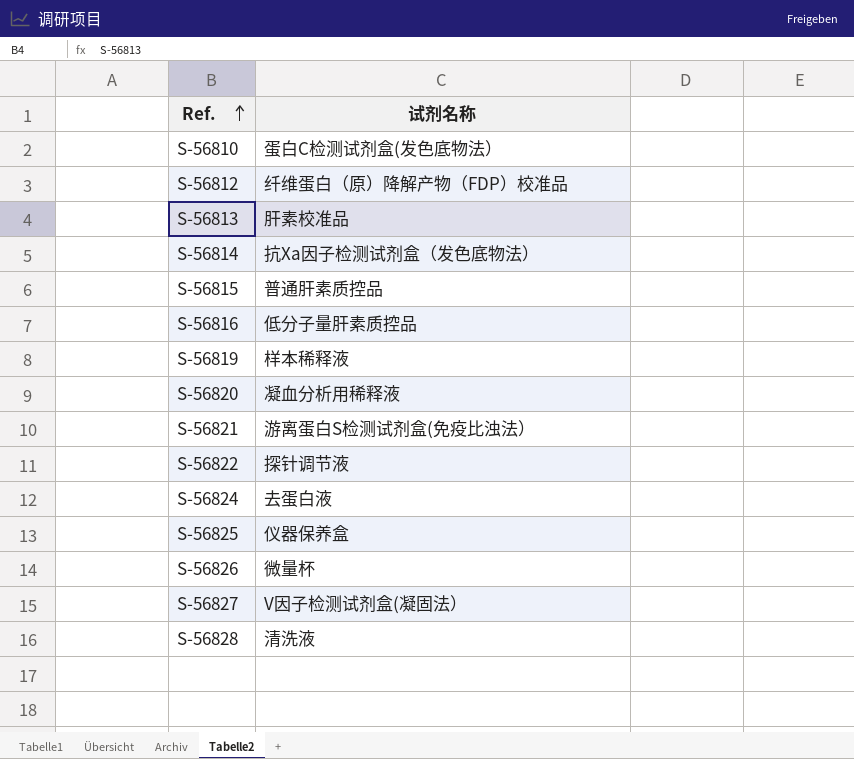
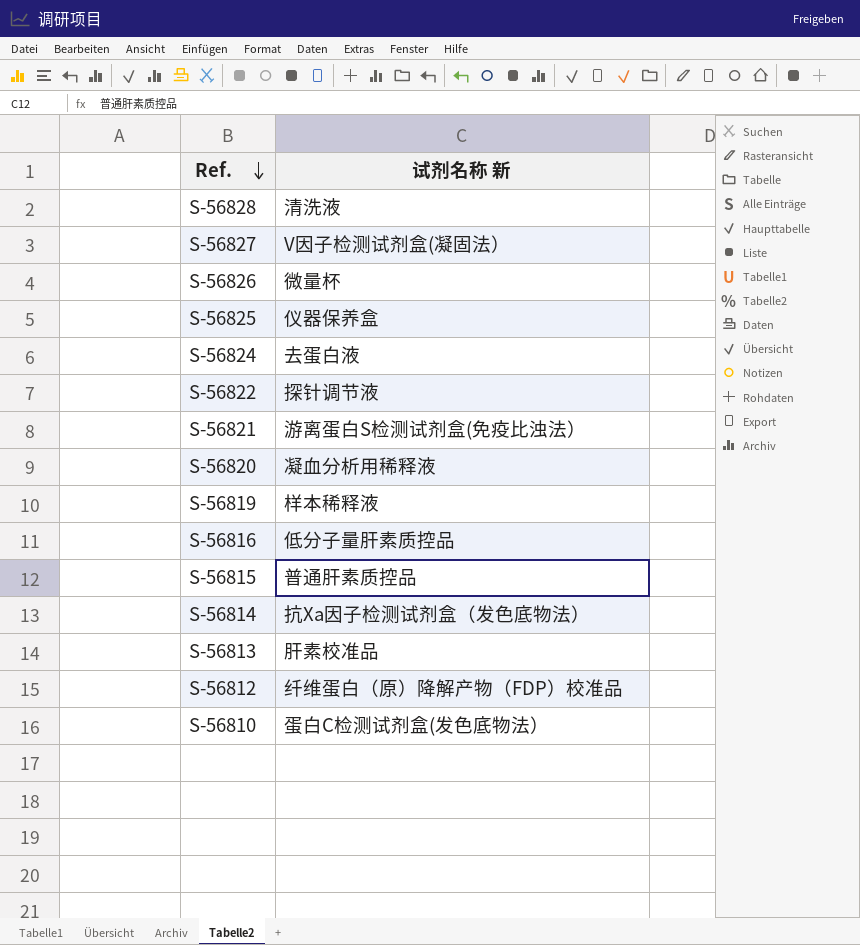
row order: Ref. ascending -> Ref. descending
column name: 试剂名称 -> 试剂名称 新

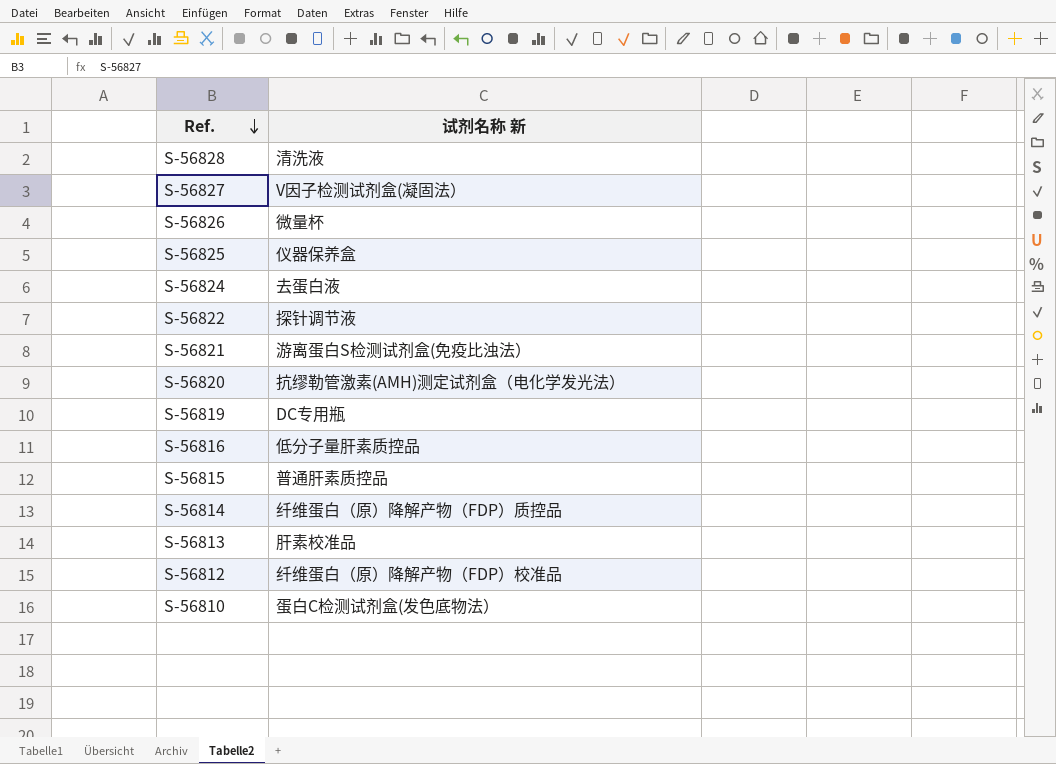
S-56820 | 试剂名称 新: 凝血分析用稀释液 -> 抗缪勒管激素(AMH)测定试剂盒（电化学发光法）
S-56819 | 试剂名称 新: 样本稀释液 -> DC专用瓶
S-56814 | 试剂名称 新: 抗Xa因子检测试剂盒（发色底物法） -> 纤维蛋白（原）降解产物（FDP）质控品

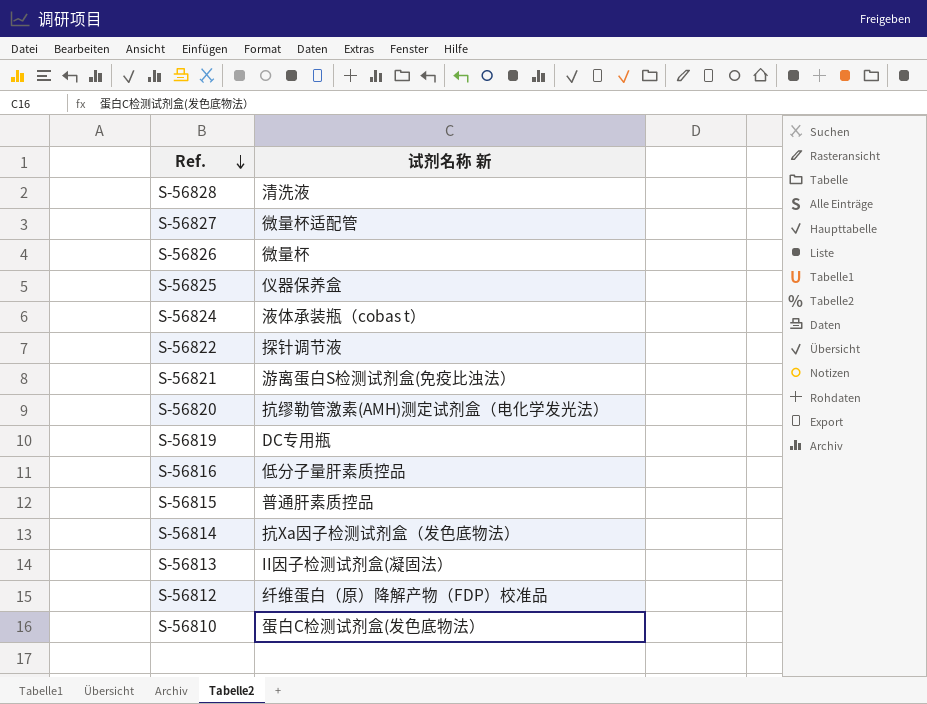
S-56827 | 试剂名称 新: V因子检测试剂盒(凝固法） -> 微量杯适配管
S-56824 | 试剂名称 新: 去蛋白液 -> 液体承装瓶（cobas t）
S-56814 | 试剂名称 新: 纤维蛋白（原）降解产物（FDP）质控品 -> 抗Xa因子检测试剂盒（发色底物法）
S-56813 | 试剂名称 新: 肝素校准品 -> II因子检测试剂盒(凝固法）

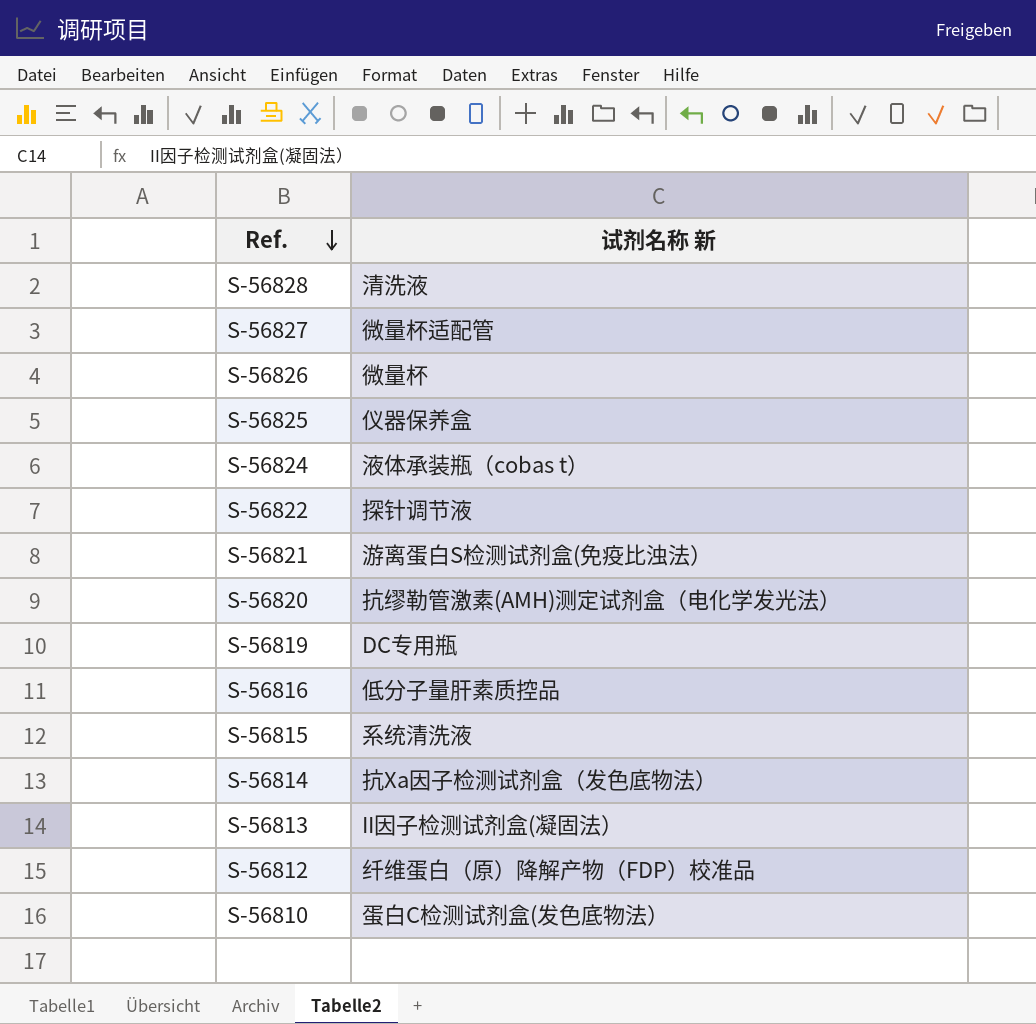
S-56815 | 试剂名称 新: 普通肝素质控品 -> 系统清洗液

